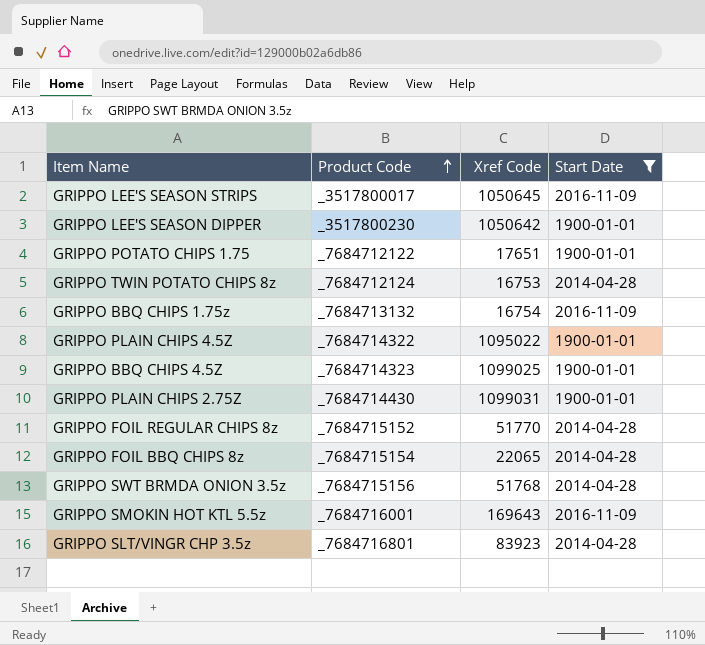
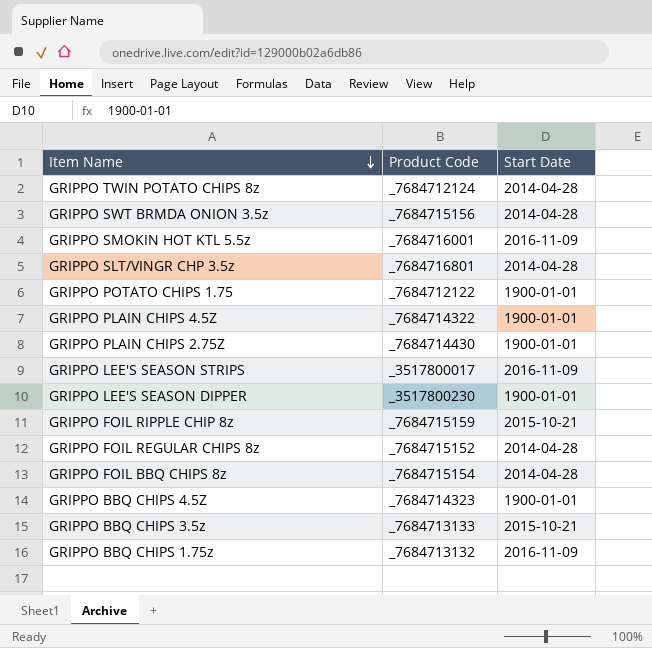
filter: Start Date != 2015-10-21 -> none
row order: Product Code ascending -> Item Name descending
column Xref Code | position: 3 -> none

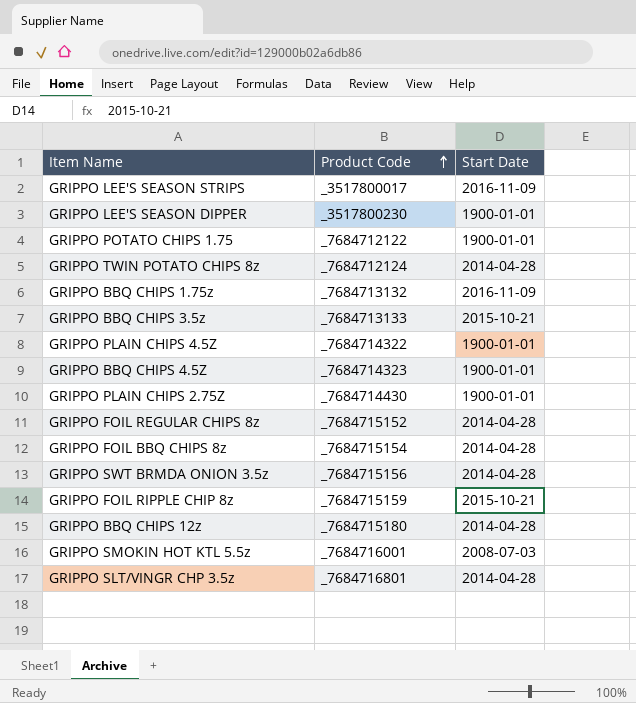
row order: Item Name descending -> Product Code ascending
row GRIPPO BBQ CHIPS 12z: none -> _7684715180 | 2014-04-28
GRIPPO SMOKIN HOT KTL 5.5z | Start Date: 2016-11-09 -> 2008-07-03

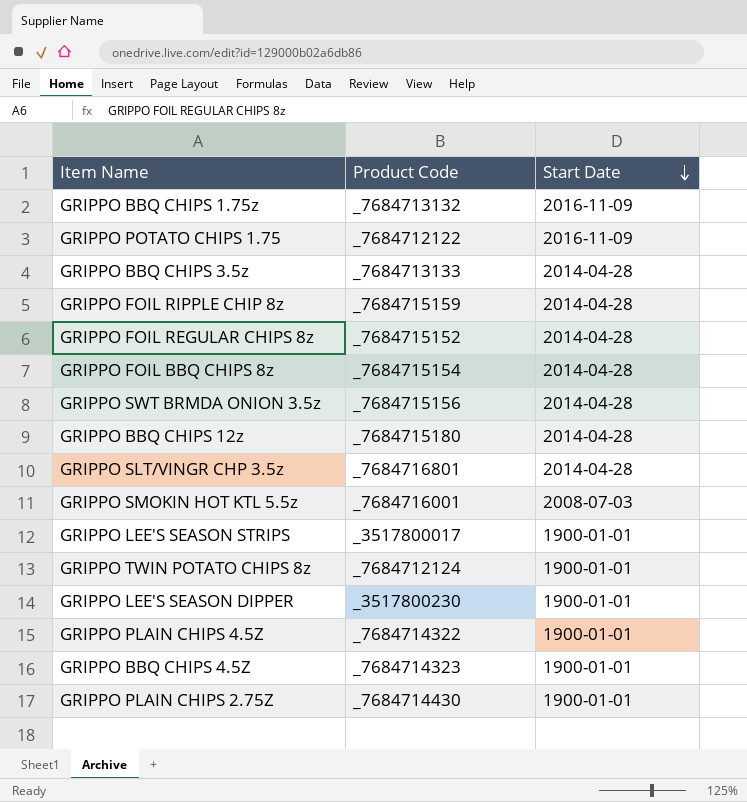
row order: Product Code ascending -> Start Date descending
GRIPPO POTATO CHIPS 1.75 | Start Date: 1900-01-01 -> 2016-11-09
GRIPPO BBQ CHIPS 3.5z | Start Date: 2015-10-21 -> 2014-04-28
GRIPPO FOIL RIPPLE CHIP 8z | Start Date: 2015-10-21 -> 2014-04-28
GRIPPO LEE'S SEASON STRIPS | Start Date: 2016-11-09 -> 1900-01-01
GRIPPO TWIN POTATO CHIPS 8z | Start Date: 2014-04-28 -> 1900-01-01

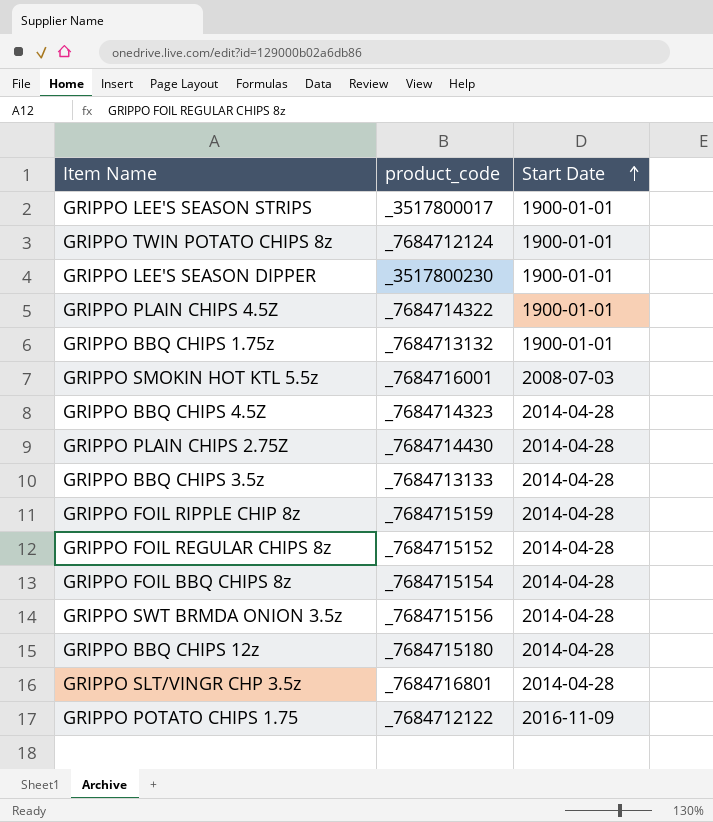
row order: Start Date descending -> Start Date ascending
column name: Product Code -> product_code
GRIPPO BBQ CHIPS 1.75z | Start Date: 2016-11-09 -> 1900-01-01
GRIPPO BBQ CHIPS 4.5Z | Start Date: 1900-01-01 -> 2014-04-28
GRIPPO PLAIN CHIPS 2.75Z | Start Date: 1900-01-01 -> 2014-04-28

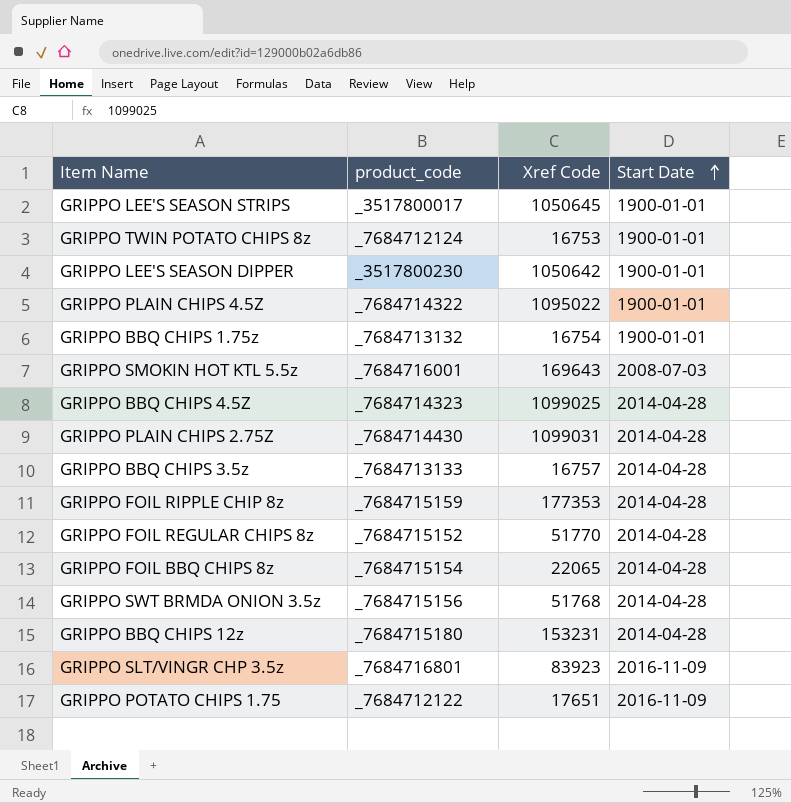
column Xref Code | position: none -> 3
GRIPPO SLT/VINGR CHP 3.5z | Start Date: 2014-04-28 -> 2016-11-09

